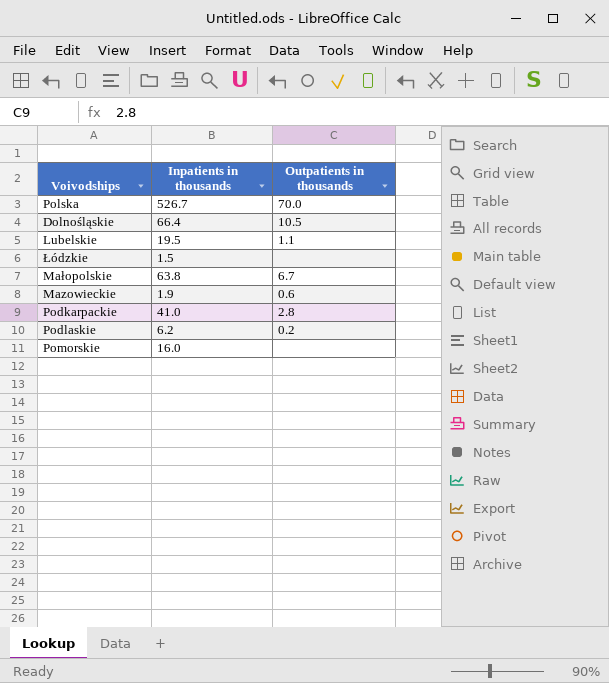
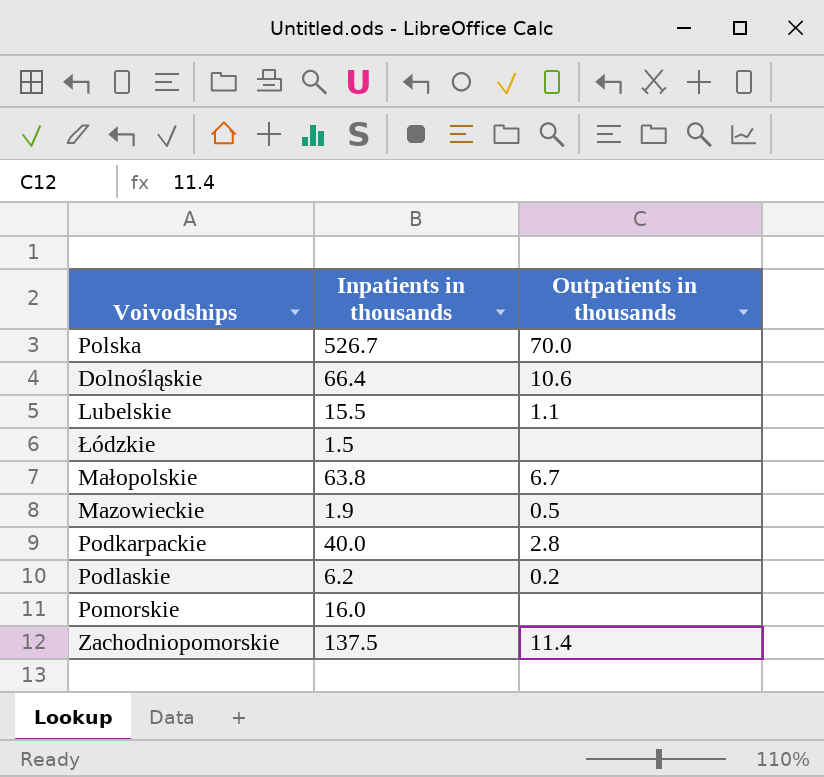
Dolnośląskie | Outpatients in thousands: 10.5 -> 10.6
Lubelskie | Inpatients in thousands: 19.5 -> 15.5
Mazowieckie | Outpatients in thousands: 0.6 -> 0.5
Podkarpackie | Inpatients in thousands: 41.0 -> 40.0
row Zachodniopomorskie: none -> 137.5 | 11.4

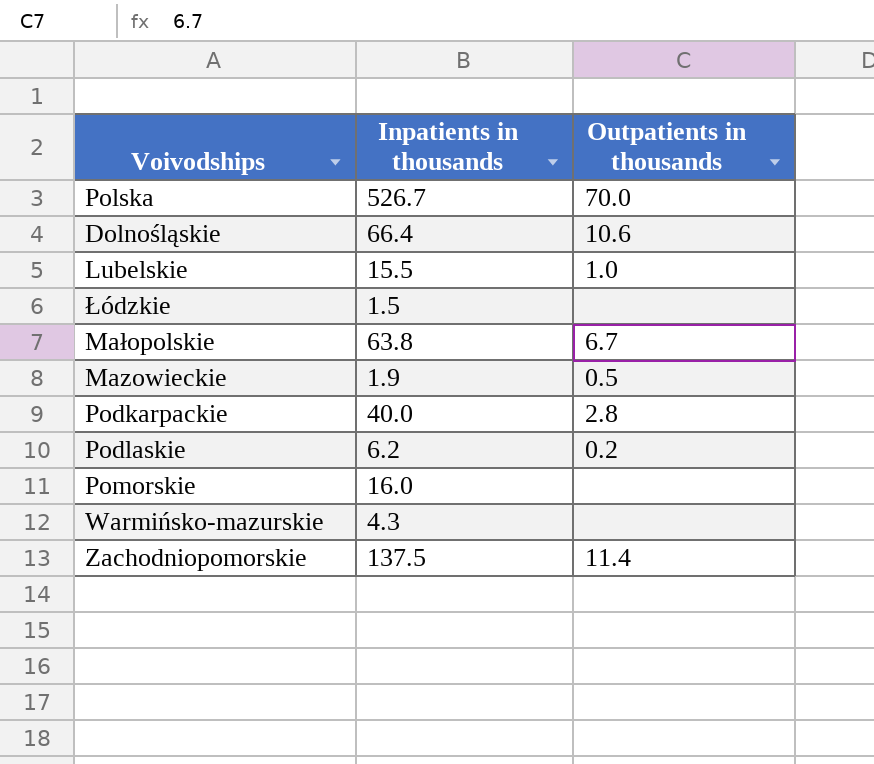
Lubelskie | Outpatients in thousands: 1.1 -> 1.0
row Warmińsko-mazurskie: none -> 4.3 | none

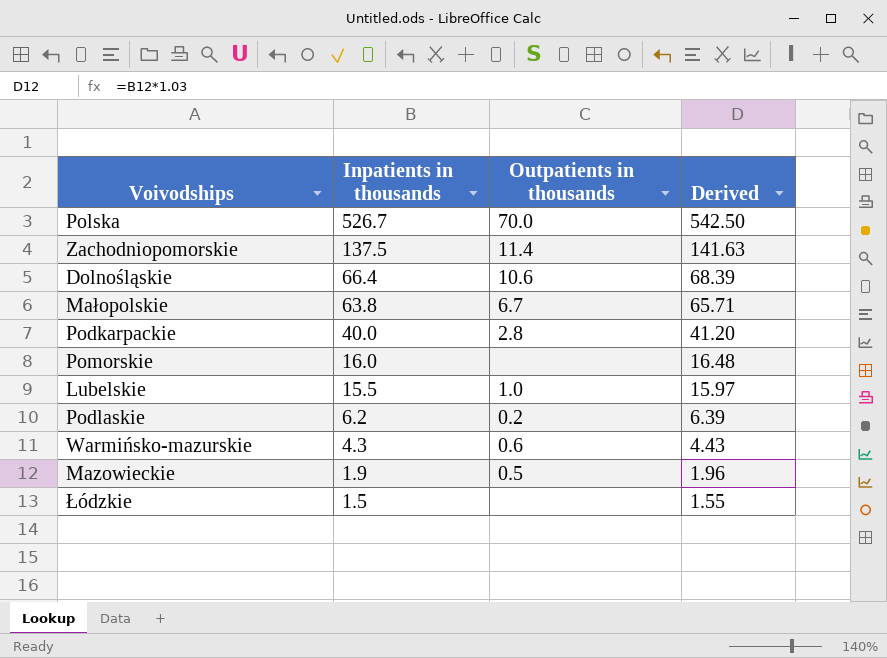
row order: none -> Inpatients in thousands descending
column Derived | formula: none -> [Inpatients in thousands] * 1.03
Warmińsko-mazurskie | Outpatients in thousands: none -> 0.6

